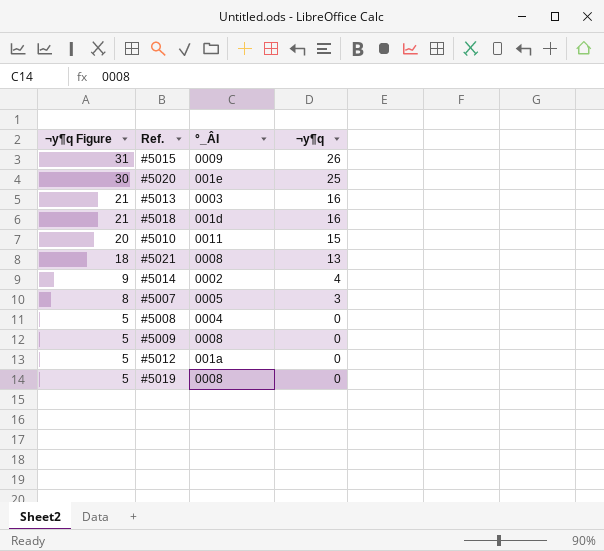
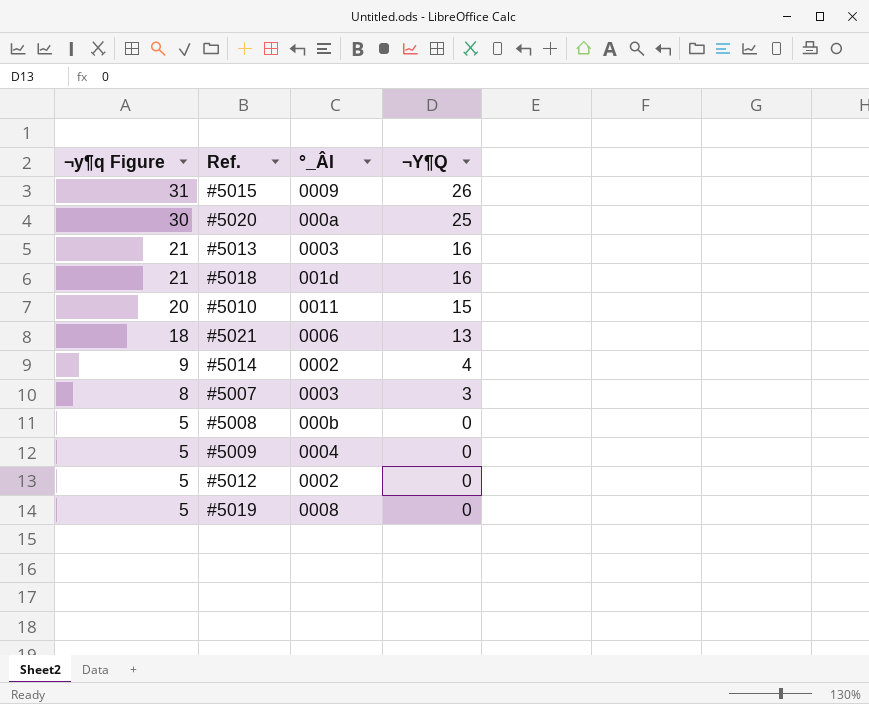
column name: ¬y¶q -> ¬Y¶Q
#5020 | °_ÂI: 001e -> 000a
#5021 | °_ÂI: 0008 -> 0006
#5007 | °_ÂI: 0005 -> 0003
#5008 | °_ÂI: 0004 -> 000b
#5009 | °_ÂI: 0008 -> 0004
#5012 | °_ÂI: 001a -> 0002

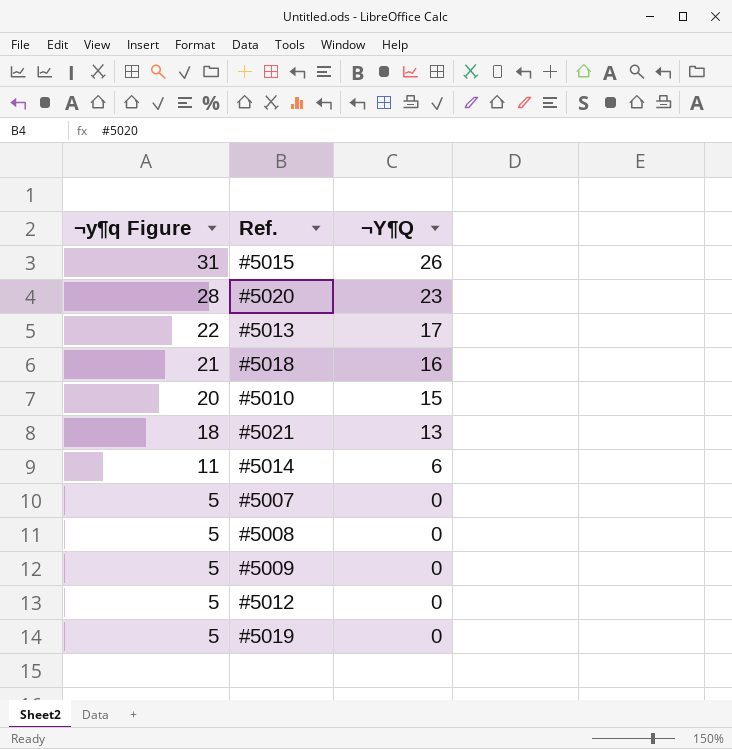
column °_ÂI | position: 3 -> none
#5020 | ¬y¶q Figure: 30 -> 28
#5020 | ¬Y¶Q: 25 -> 23
#5013 | ¬y¶q Figure: 21 -> 22
#5013 | ¬Y¶Q: 16 -> 17
#5014 | ¬y¶q Figure: 9 -> 11
#5014 | ¬Y¶Q: 4 -> 6
#5007 | ¬y¶q Figure: 8 -> 5
#5007 | ¬Y¶Q: 3 -> 0

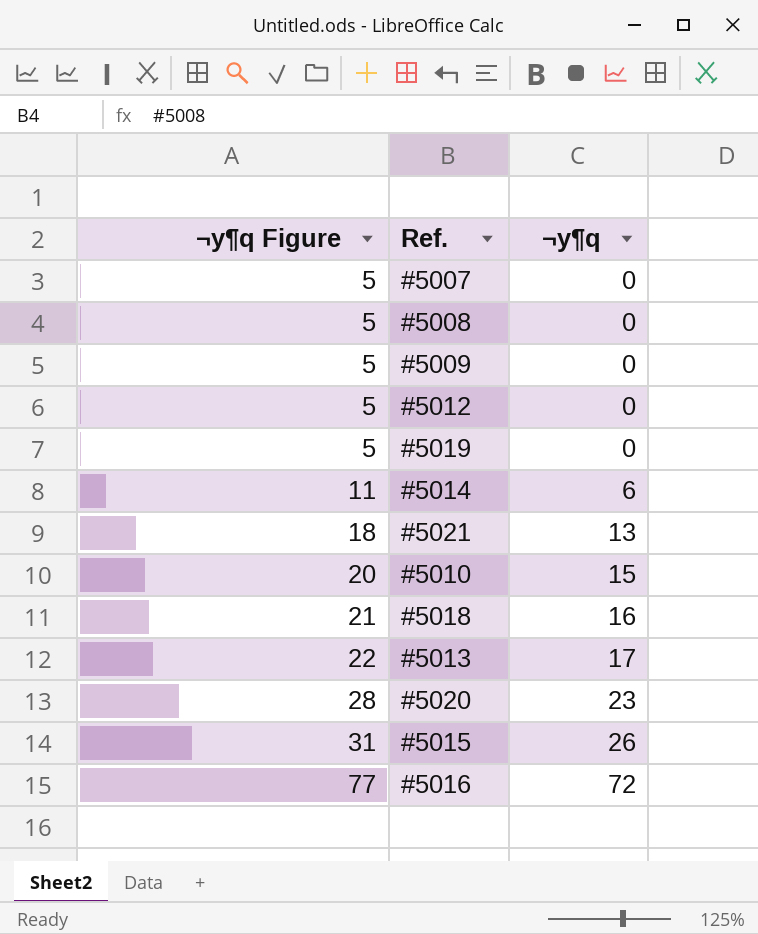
row order: ¬y¶q Figure descending -> ¬y¶q Figure ascending
column name: ¬Y¶Q -> ¬y¶q
row #5016: none -> 77 | 72

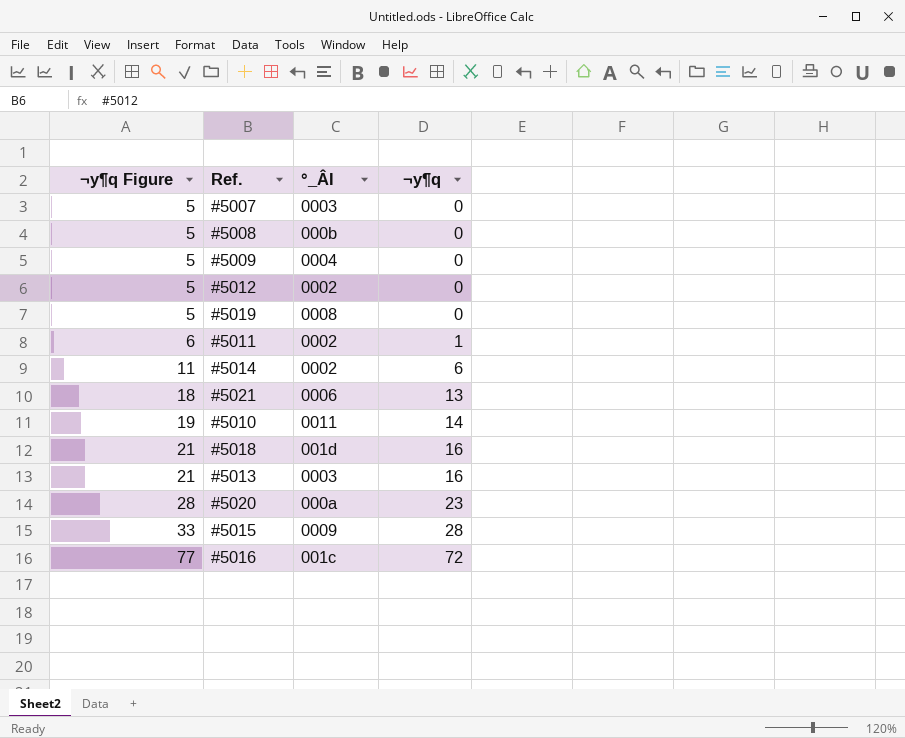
column °_ÂI | position: none -> 3
row #5011: none -> 6 | 0002 | 1
#5010 | ¬y¶q Figure: 20 -> 19
#5010 | ¬y¶q: 15 -> 14
#5013 | ¬y¶q Figure: 22 -> 21
#5013 | ¬y¶q: 17 -> 16
#5015 | ¬y¶q Figure: 31 -> 33
#5015 | ¬y¶q: 26 -> 28

